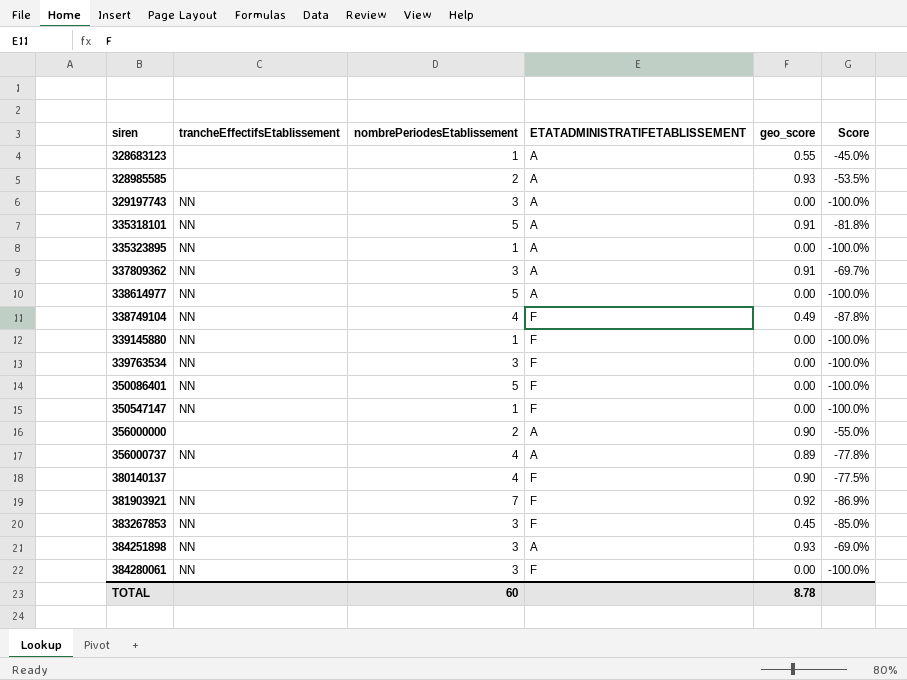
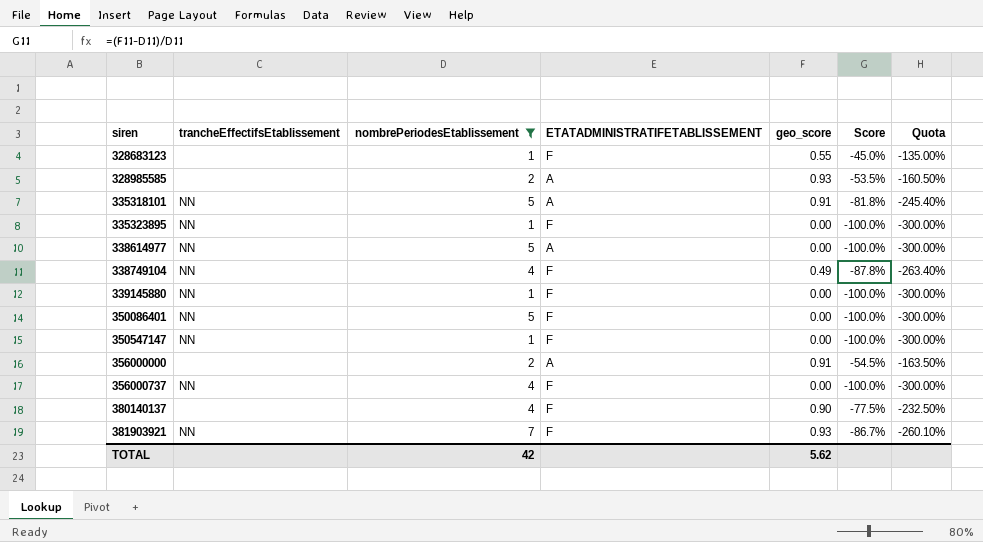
filter: none -> nombrePeriodesEtablissement != 3
column Quota | formula: none -> [Score] * 3
328683123 | ETATADMINISTRATIFETABLISSEMENT: A -> F
335323895 | ETATADMINISTRATIFETABLISSEMENT: A -> F
356000000 | geo_score: 0.90 -> 0.91
356000000 | Score: -55.0% -> -54.5%
356000737 | ETATADMINISTRATIFETABLISSEMENT: A -> F
356000737 | geo_score: 0.89 -> 0.00
356000737 | Score: -77.8% -> -100.0%
381903921 | geo_score: 0.92 -> 0.93
381903921 | Score: -86.9% -> -86.7%
TOTAL | nombrePeriodesEtablissement: 60 -> 42
TOTAL | geo_score: 8.78 -> 5.62

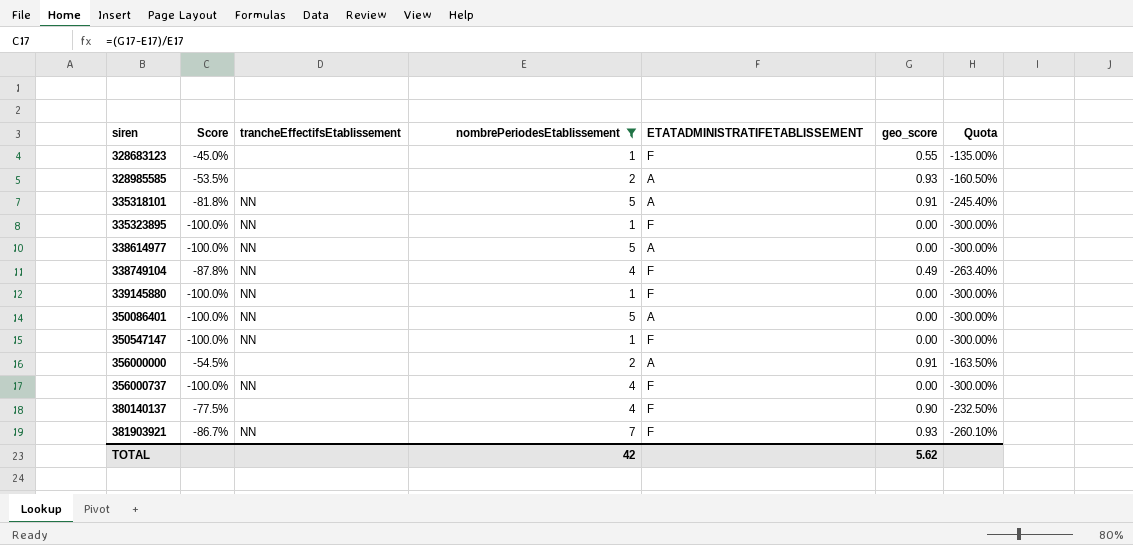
column Score | position: 6 -> 2
350086401 | ETATADMINISTRATIFETABLISSEMENT: F -> A

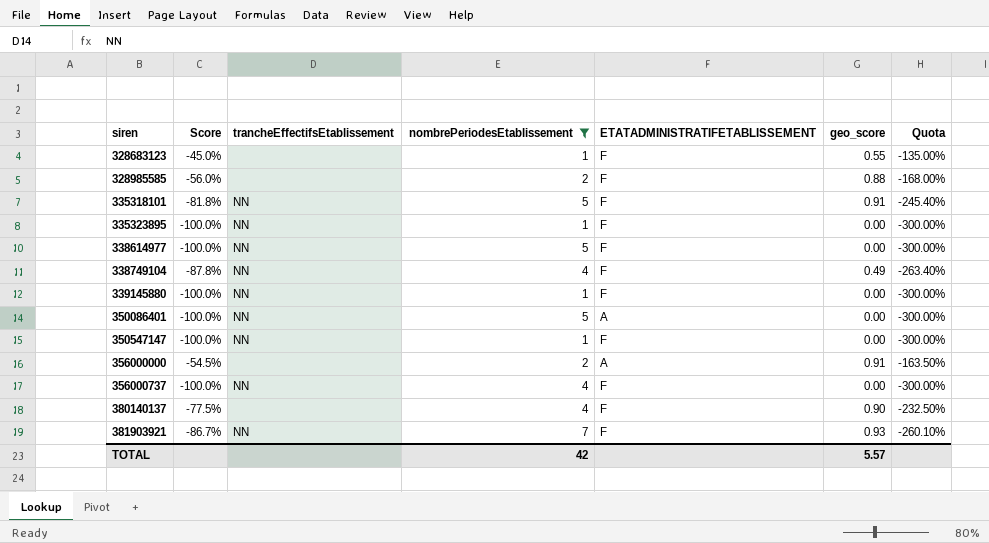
328985585 | Score: -53.5% -> -56.0%
328985585 | ETATADMINISTRATIFETABLISSEMENT: A -> F
328985585 | geo_score: 0.93 -> 0.88
328985585 | Quota: -160.50% -> -168.00%
335318101 | ETATADMINISTRATIFETABLISSEMENT: A -> F
338614977 | ETATADMINISTRATIFETABLISSEMENT: A -> F
TOTAL | geo_score: 5.62 -> 5.57

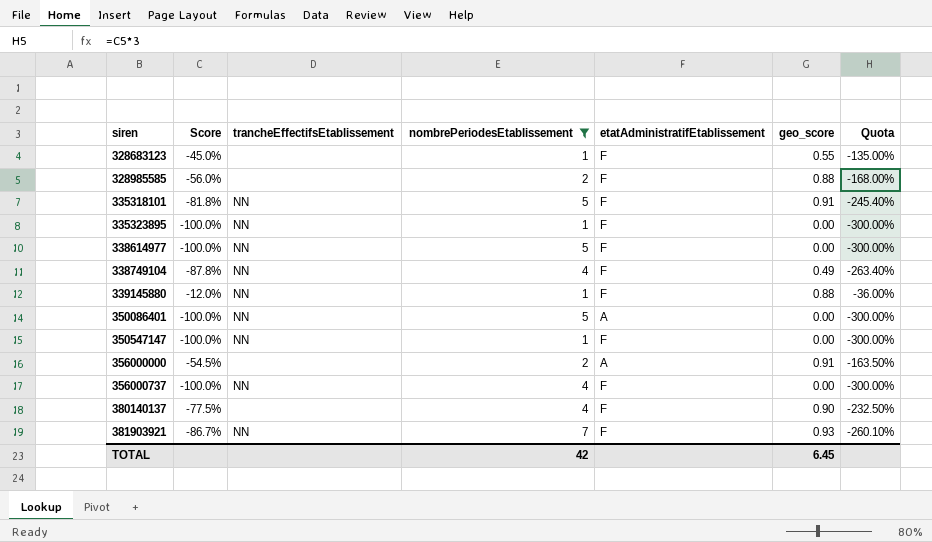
column name: ETATADMINISTRATIFETABLISSEMENT -> etatAdministratifEtablissement
339145880 | Score: -100.0% -> -12.0%
339145880 | geo_score: 0.00 -> 0.88
339145880 | Quota: -300.00% -> -36.00%
TOTAL | geo_score: 5.57 -> 6.45

